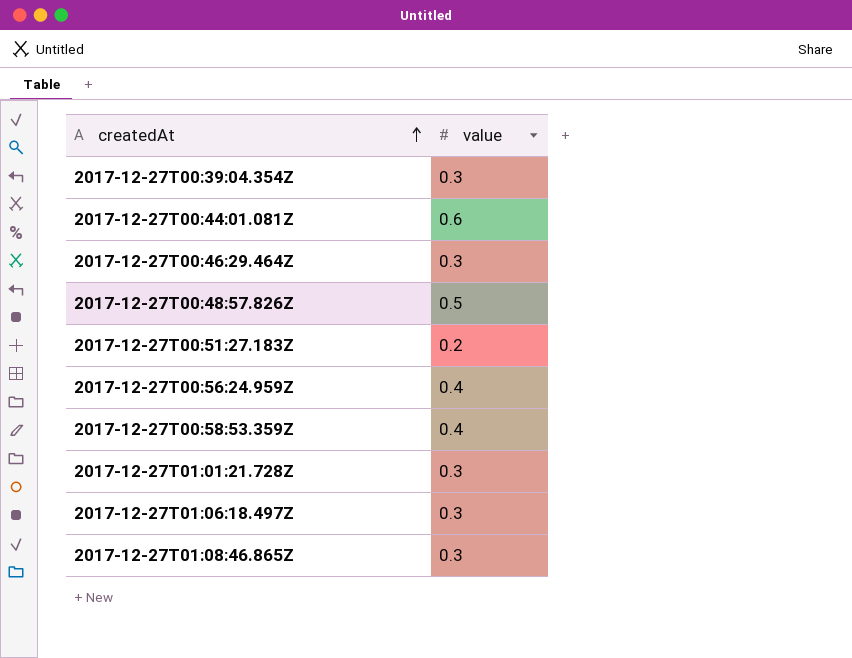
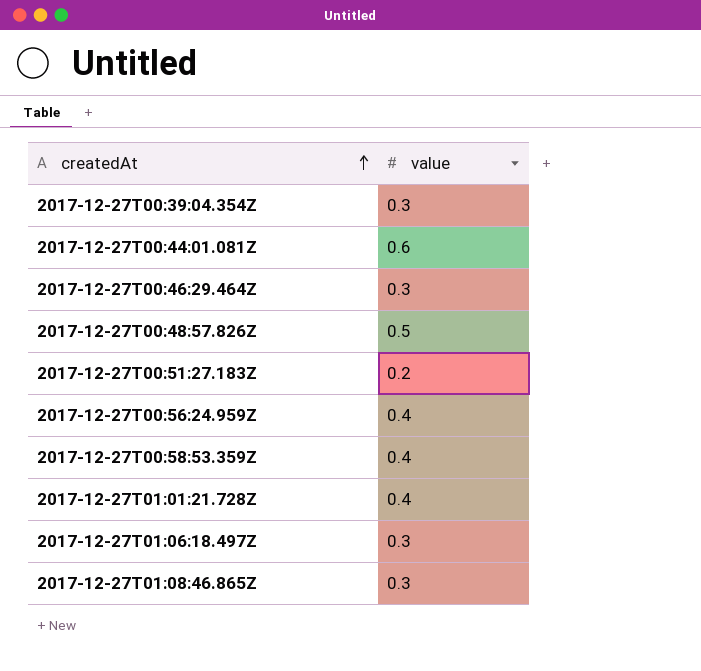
2017-12-27T01:01:21.728Z | value: 0.3 -> 0.4

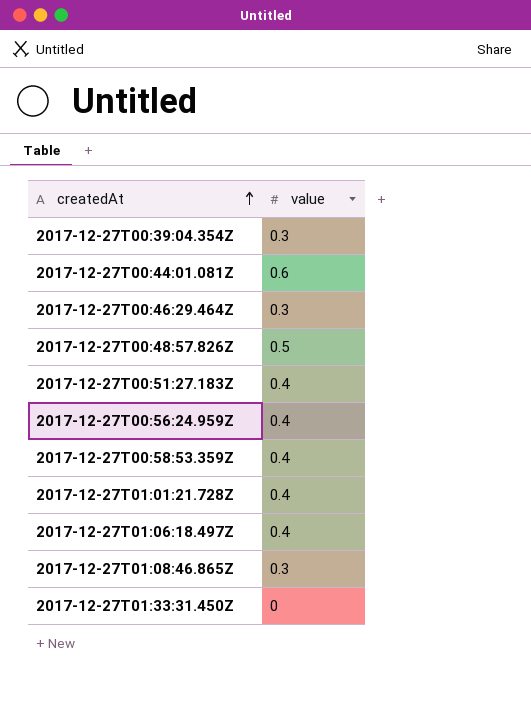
2017-12-27T00:51:27.183Z | value: 0.2 -> 0.4
2017-12-27T01:06:18.497Z | value: 0.3 -> 0.4
row 2017-12-27T01:33:31.450Z: none -> 0

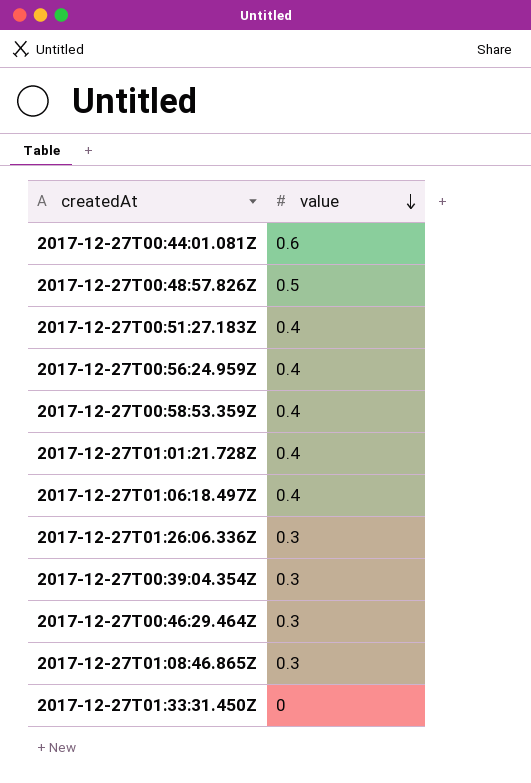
row order: createdAt ascending -> value descending
row 2017-12-27T01:26:06.336Z: none -> 0.3

